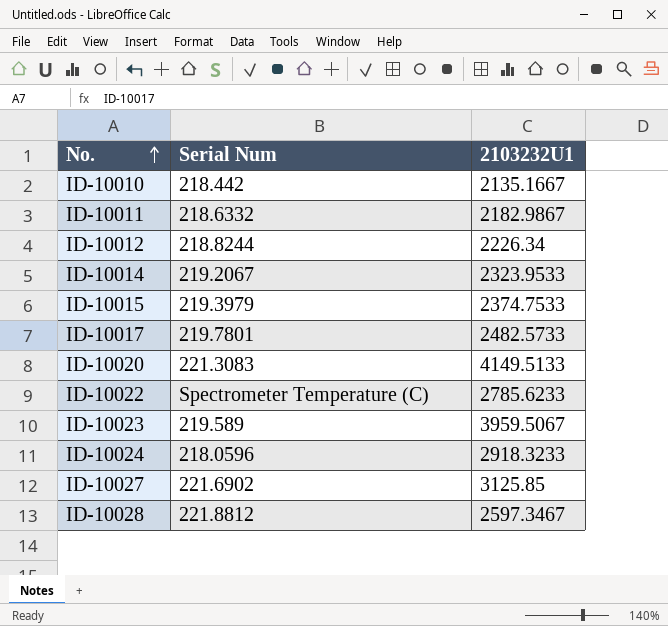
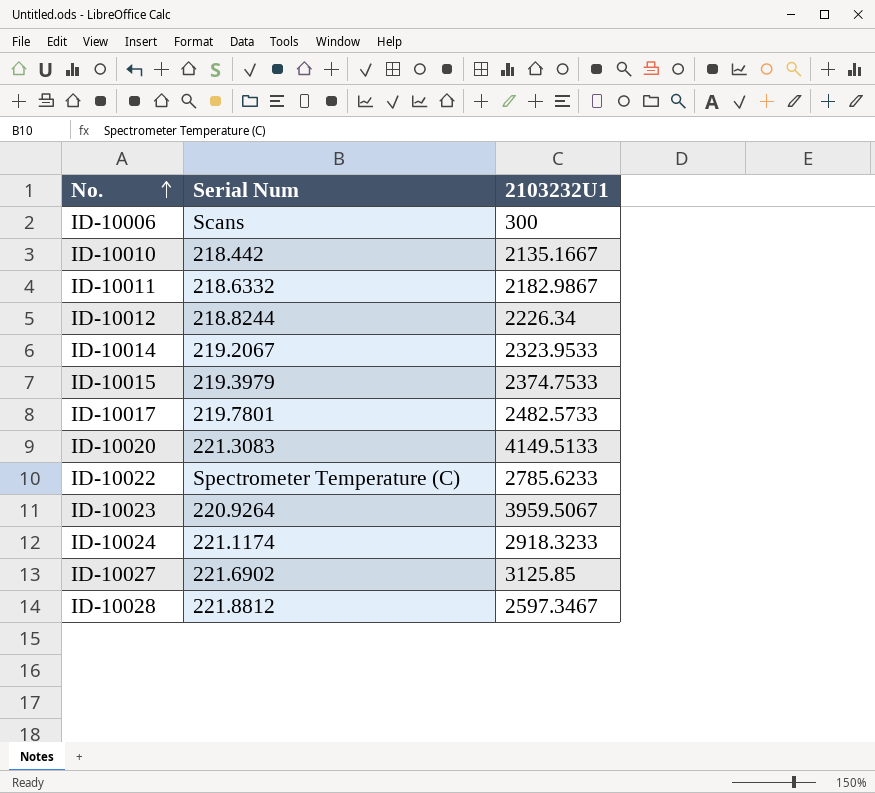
row ID-10006: none -> Scans | 300
ID-10023 | Serial Num: 219.589 -> 220.9264
ID-10024 | Serial Num: 218.0596 -> 221.1174

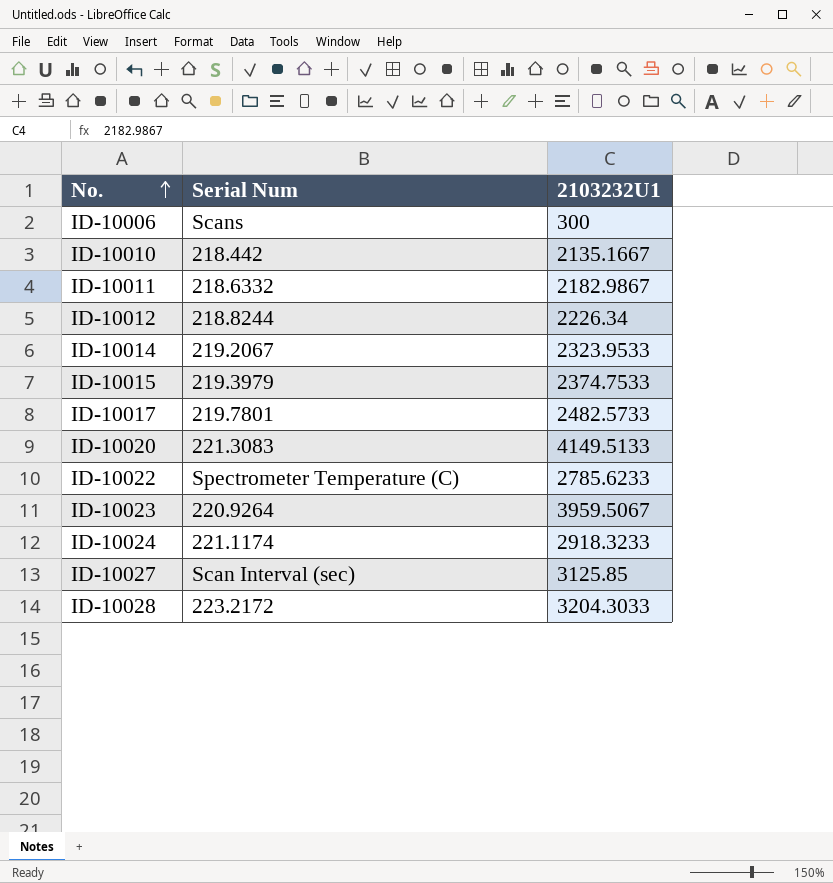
ID-10027 | Serial Num: 221.6902 -> Scan Interval (sec)
ID-10028 | Serial Num: 221.8812 -> 223.2172
ID-10028 | 2103232U1: 2597.3467 -> 3204.3033

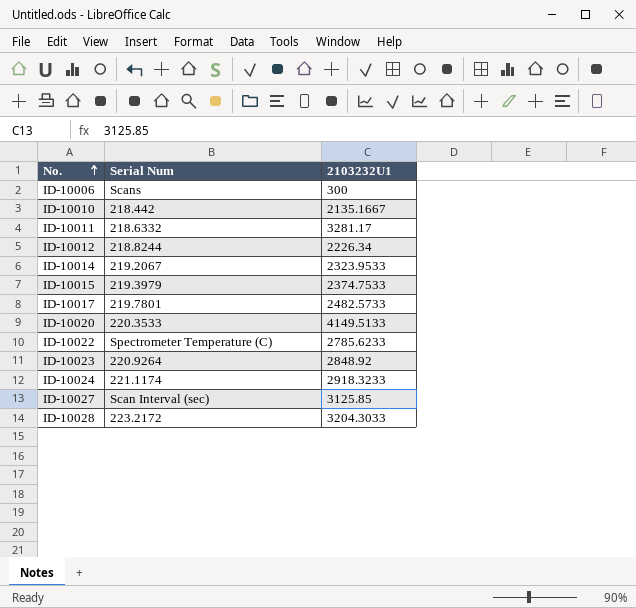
ID-10011 | 2103232U1: 2182.9867 -> 3281.17
ID-10020 | Serial Num: 221.3083 -> 220.3533
ID-10023 | 2103232U1: 3959.5067 -> 2848.92

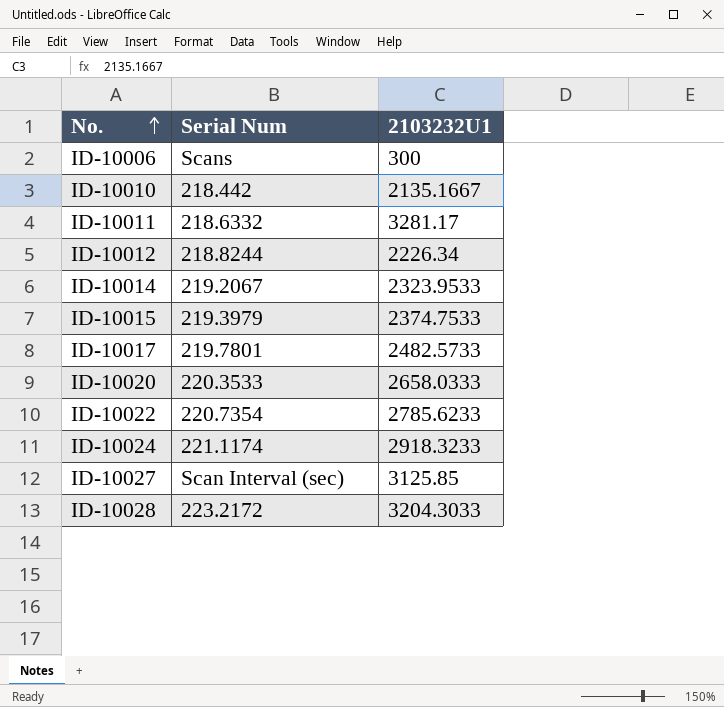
row ID-10023: 220.9264 | 2848.92 -> none
ID-10020 | 2103232U1: 4149.5133 -> 2658.0333
ID-10022 | Serial Num: Spectrometer Temperature (C) -> 220.7354

